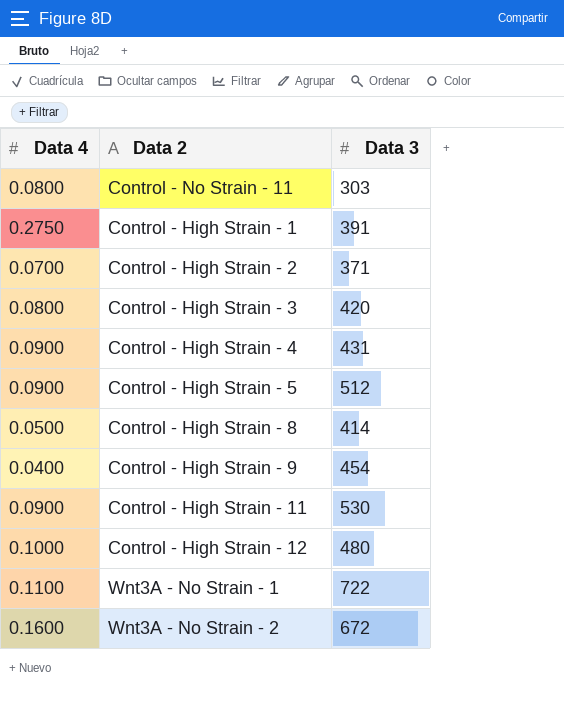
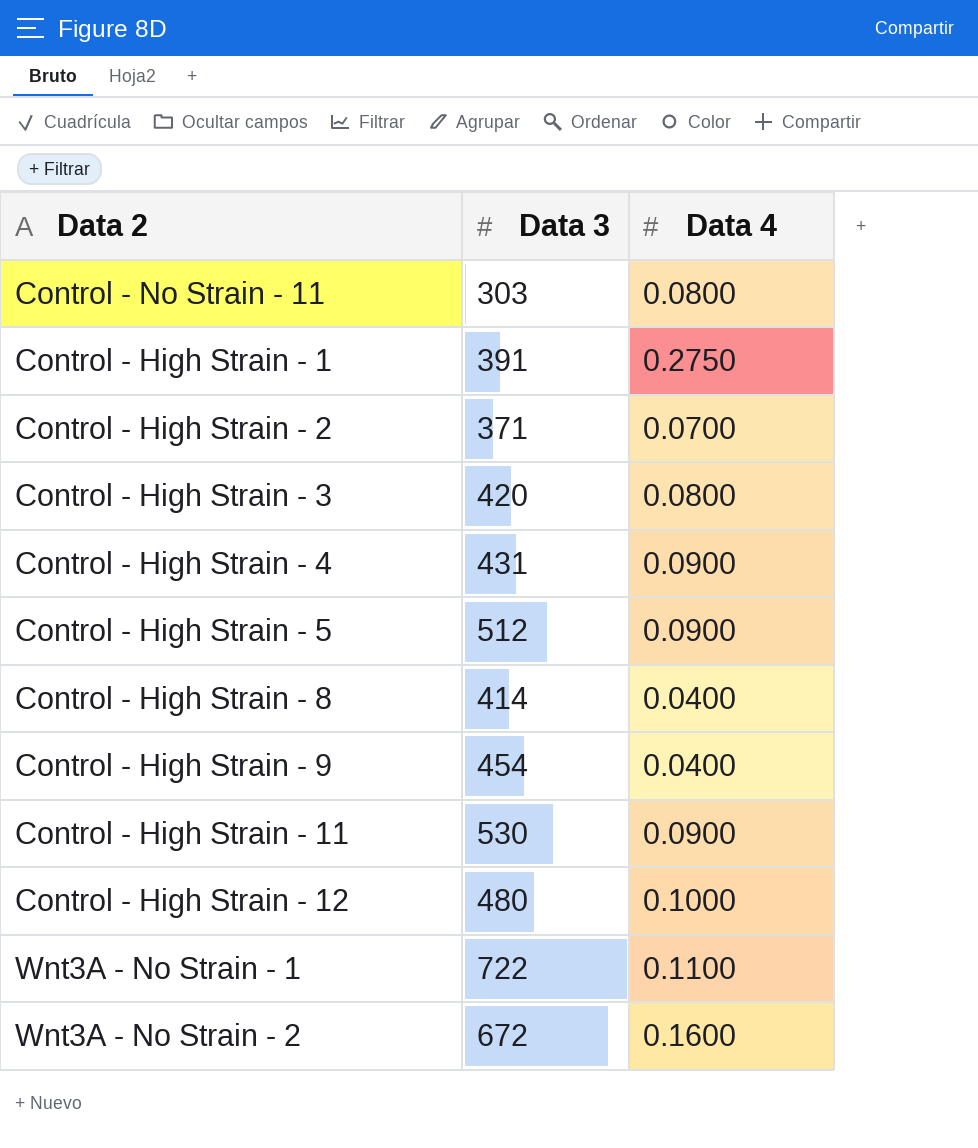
column Data 4 | position: 1 -> 3
Control - High Strain - 8 | Data 4: 0.0500 -> 0.0400

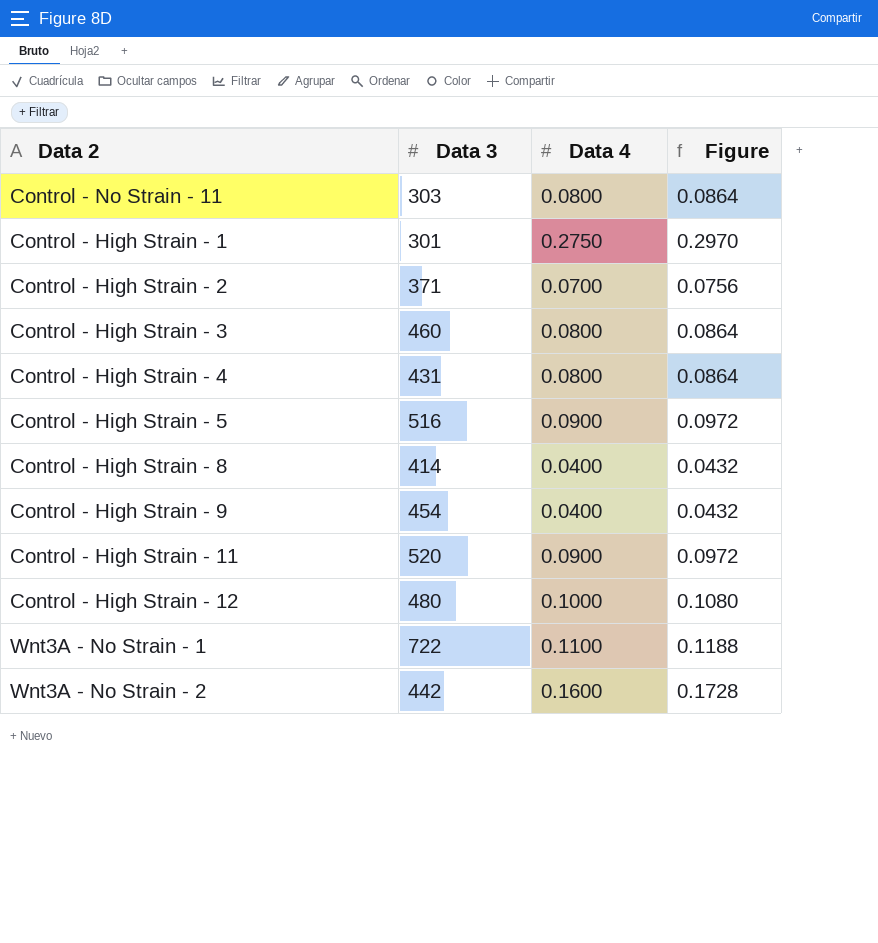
column Figure | formula: none -> [Data 4] * 1.08
Control - High Strain - 1 | Data 3: 391 -> 301
Control - High Strain - 3 | Data 3: 420 -> 460
Control - High Strain - 4 | Data 4: 0.0900 -> 0.0800
Control - High Strain - 5 | Data 3: 512 -> 516
Control - High Strain - 11 | Data 3: 530 -> 520
Wnt3A - No Strain - 2 | Data 3: 672 -> 442

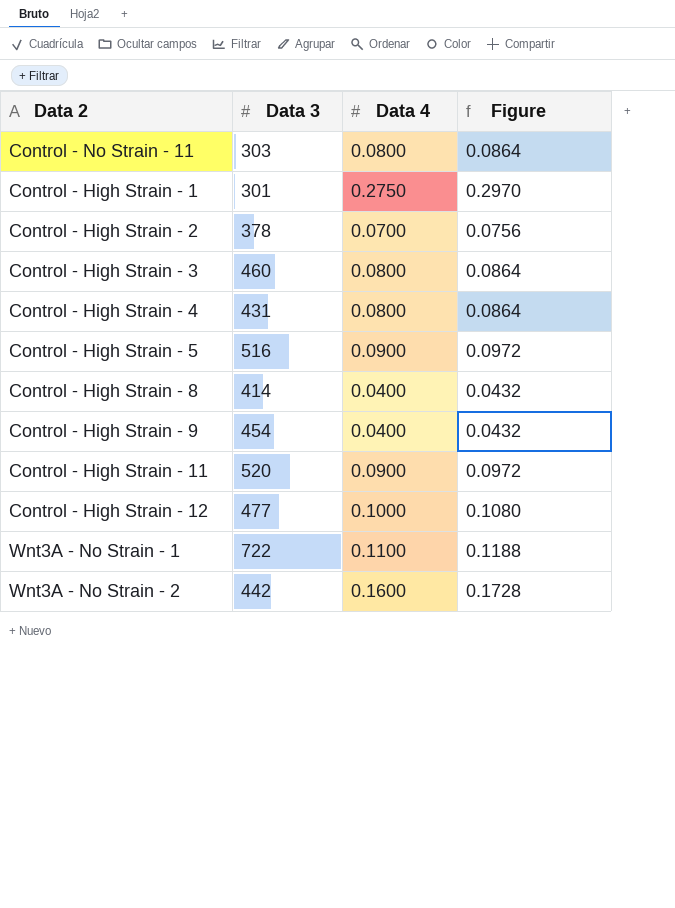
Control - High Strain - 2 | Data 3: 371 -> 378
Control - High Strain - 12 | Data 3: 480 -> 477

